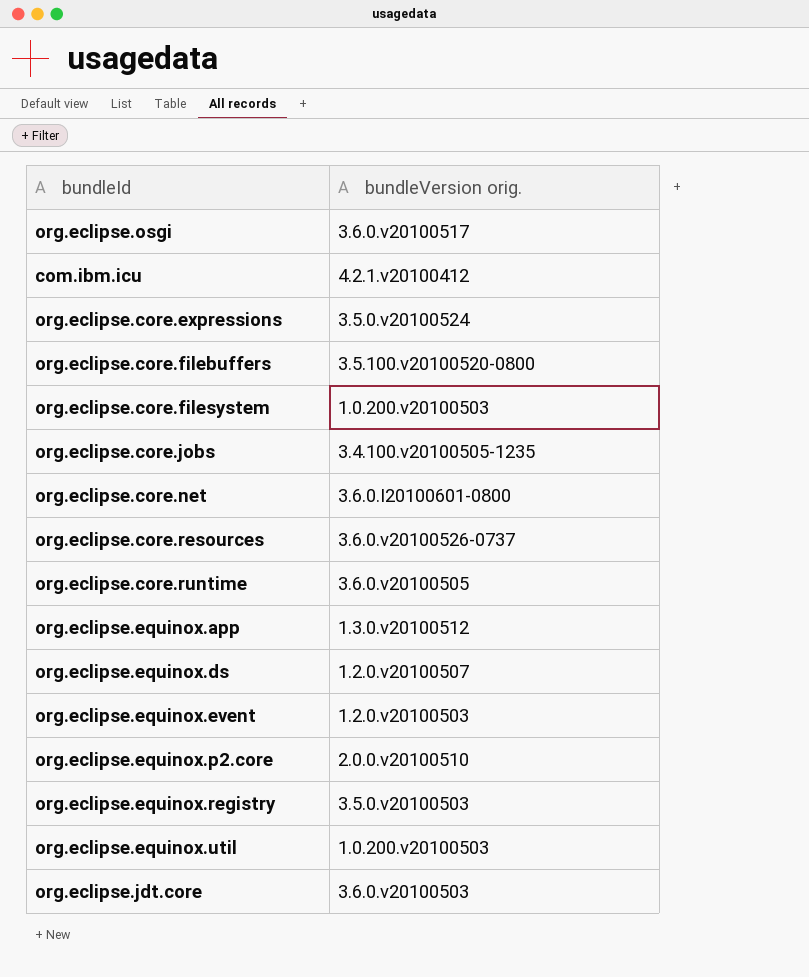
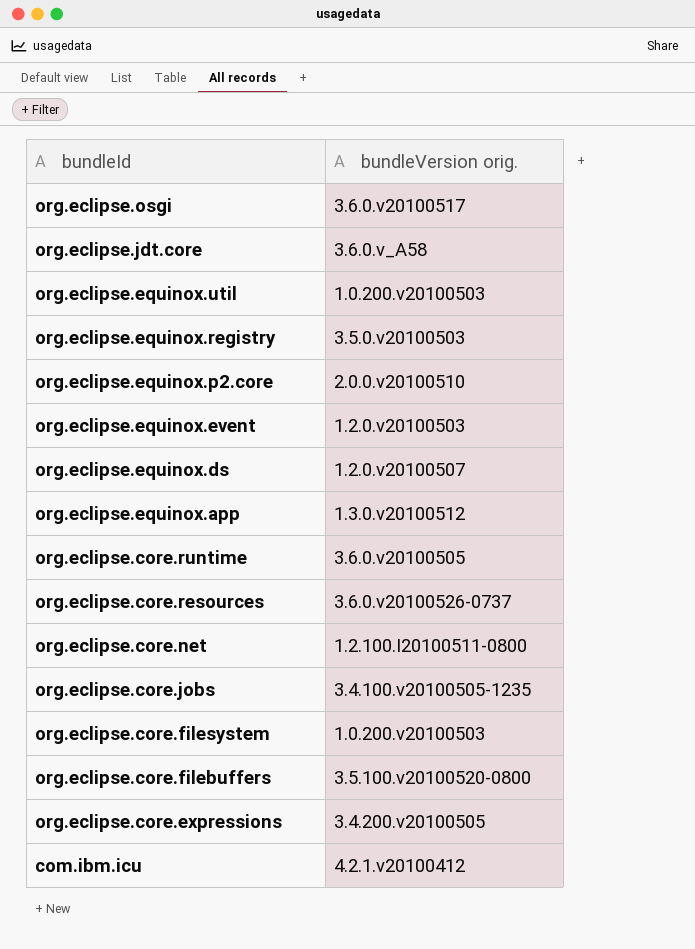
row order: none -> bundleId descending
org.eclipse.jdt.core | bundleVersion orig.: 3.6.0.v20100503 -> 3.6.0.v_A58
org.eclipse.core.net | bundleVersion orig.: 3.6.0.I20100601-0800 -> 1.2.100.I20100511-0800
org.eclipse.core.expressions | bundleVersion orig.: 3.5.0.v20100524 -> 3.4.200.v20100505

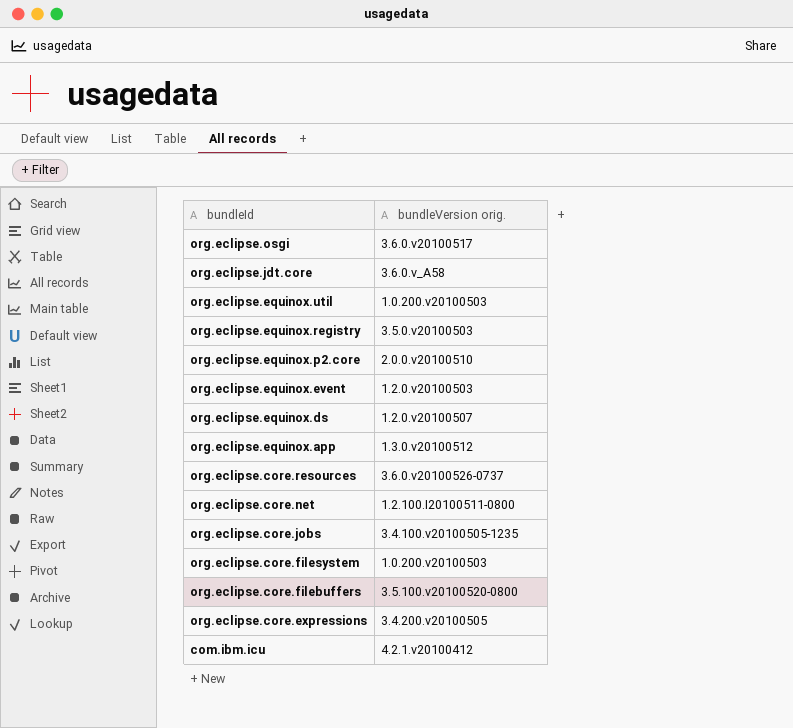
row org.eclipse.core.runtime: 3.6.0.v20100505 -> none

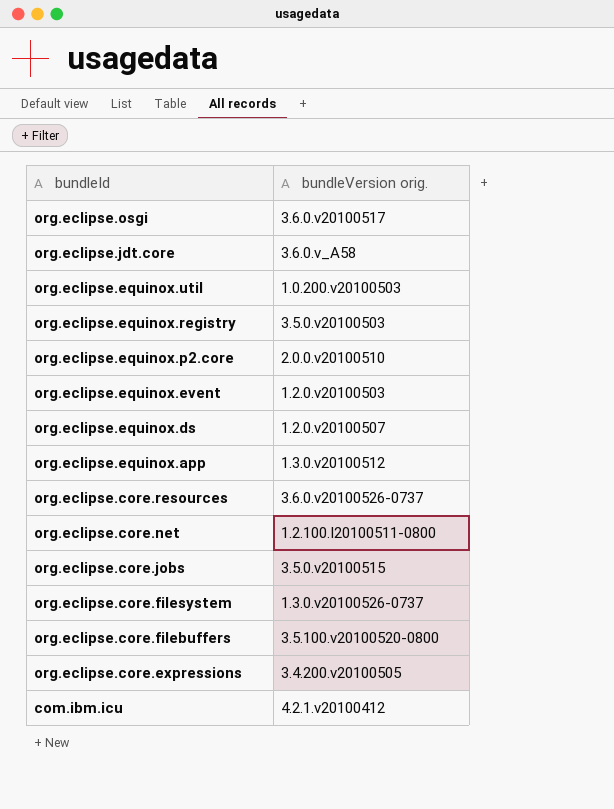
org.eclipse.core.jobs | bundleVersion orig.: 3.4.100.v20100505-1235 -> 3.5.0.v20100515
org.eclipse.core.filesystem | bundleVersion orig.: 1.0.200.v20100503 -> 1.3.0.v20100526-0737

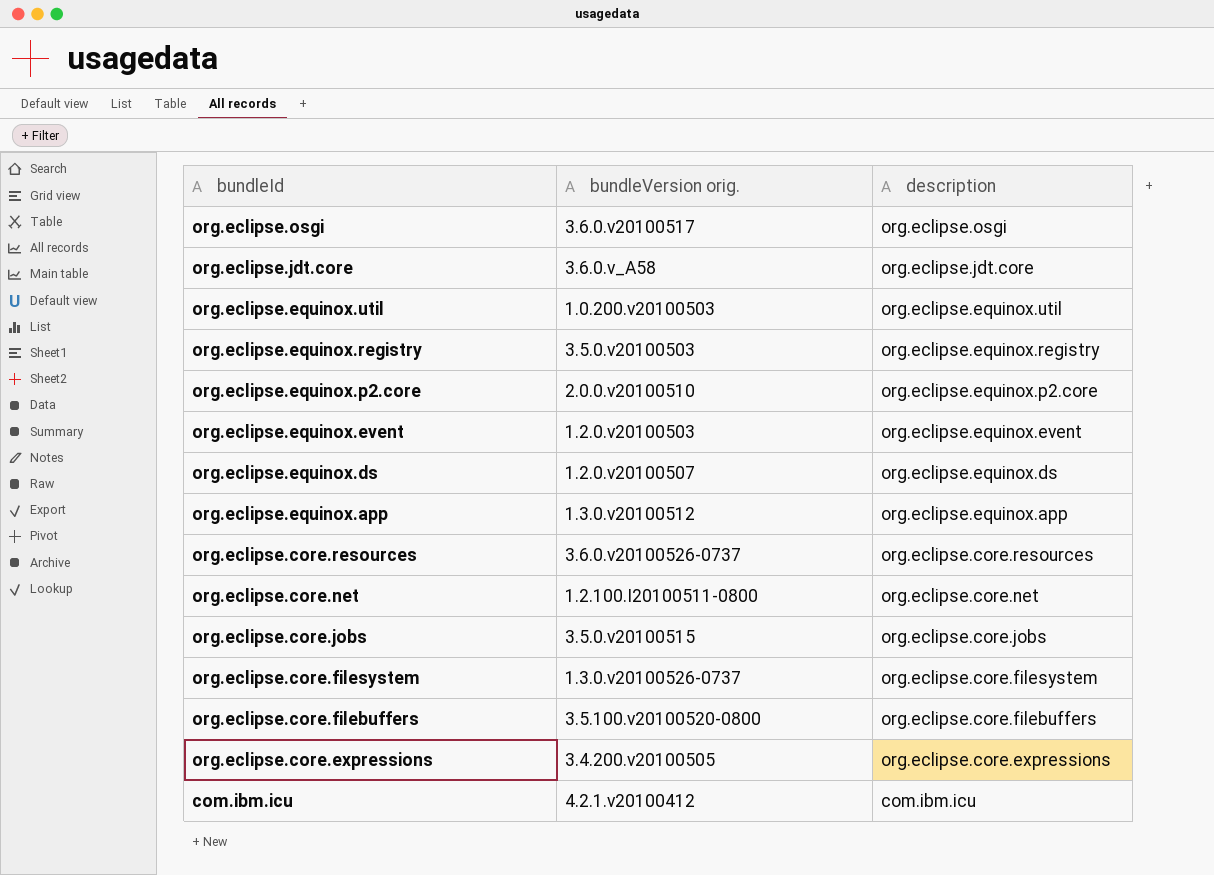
column description | position: none -> 3

